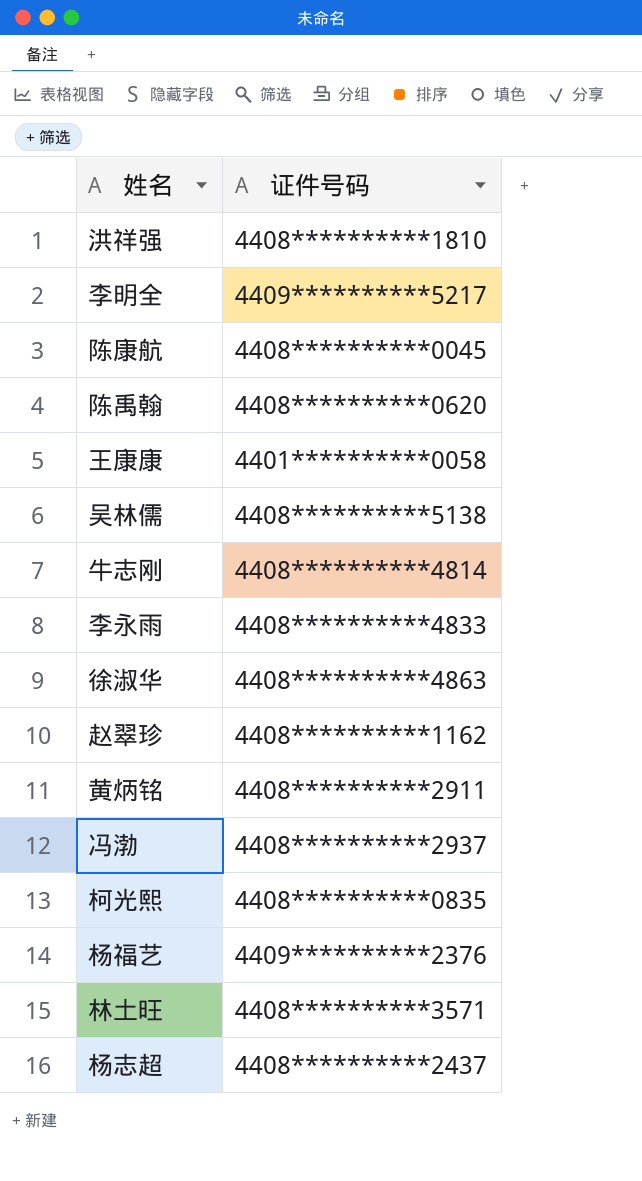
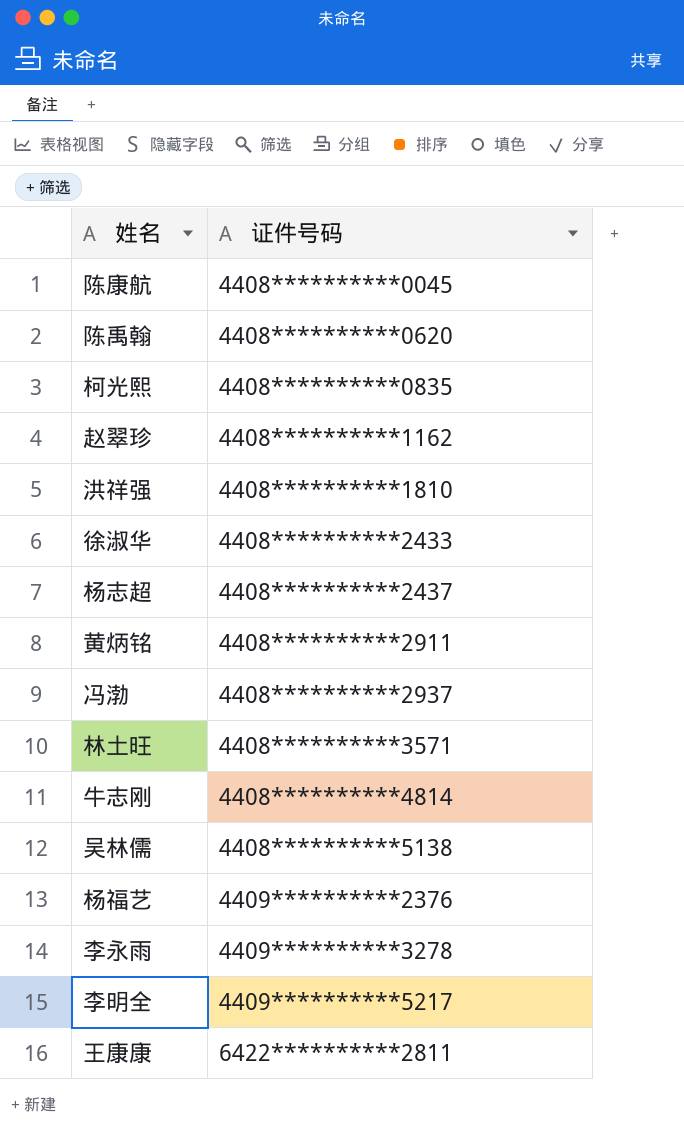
row order: none -> 证件号码 ascending
徐淑华 | 证件号码: 4408**********4863 -> 4408**********2433
李永雨 | 证件号码: 4408**********4833 -> 4409**********3278
王康康 | 证件号码: 4401**********0058 -> 6422**********2811

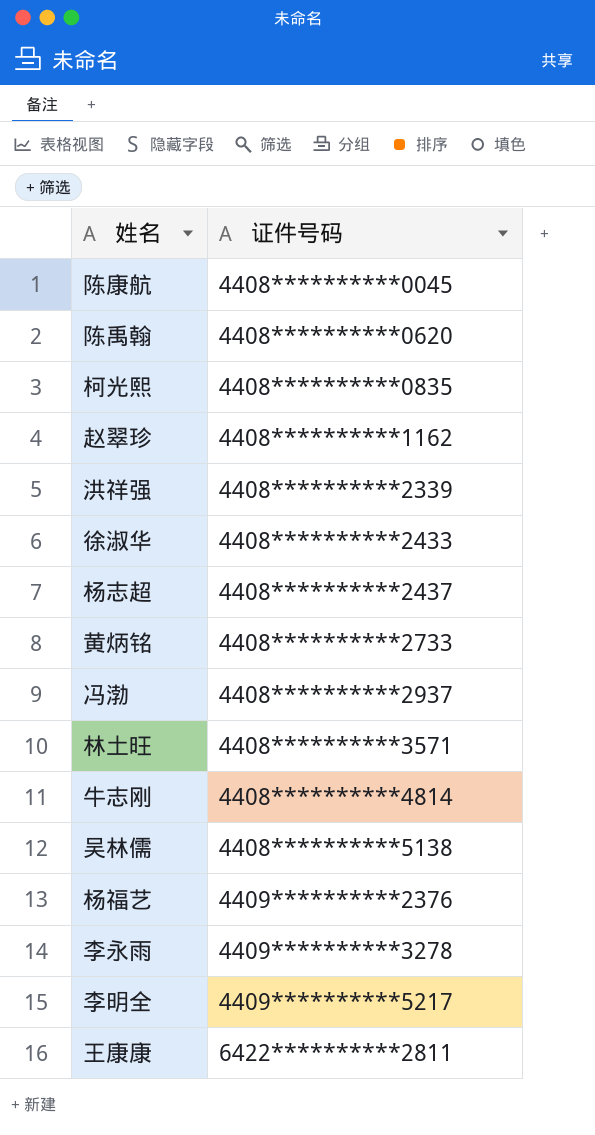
洪祥强 | 证件号码: 4408**********1810 -> 4408**********2339
黄炳铭 | 证件号码: 4408**********2911 -> 4408**********2733

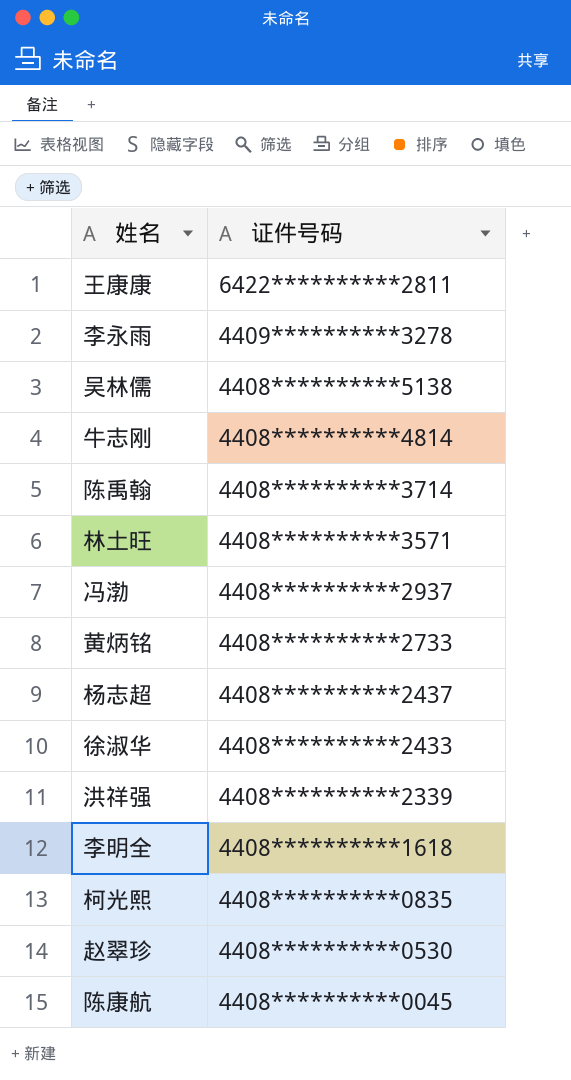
row order: 证件号码 ascending -> 证件号码 descending
row 杨福艺: 4409**********2376 -> none
陈禹翰 | 证件号码: 4408**********0620 -> 4408**********3714
李明全 | 证件号码: 4409**********5217 -> 4408**********1618
赵翠珍 | 证件号码: 4408**********1162 -> 4408**********0530

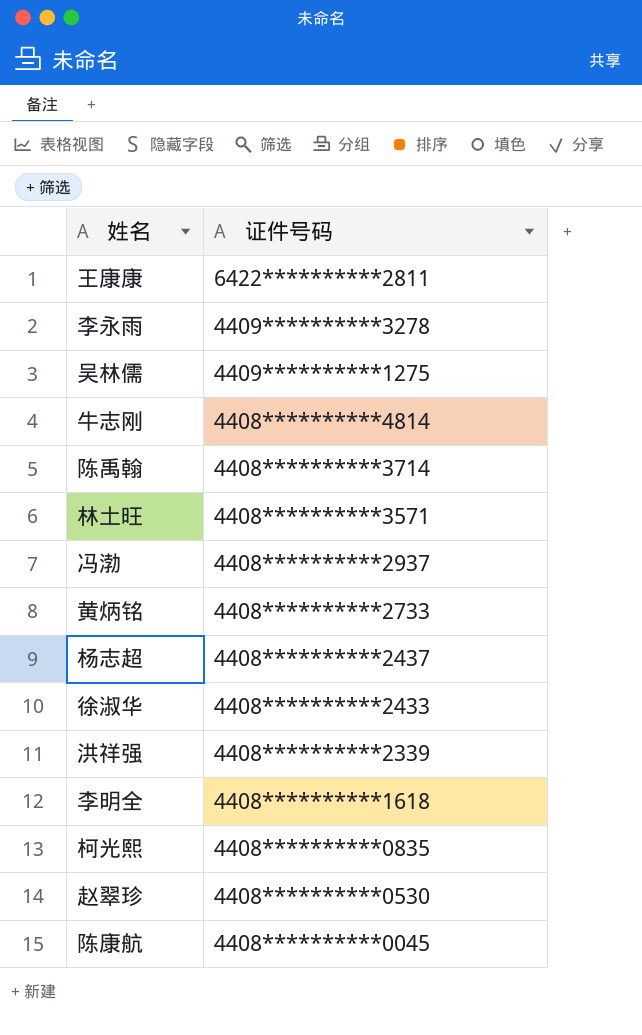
吴林儒 | 证件号码: 4408**********5138 -> 4409**********1275

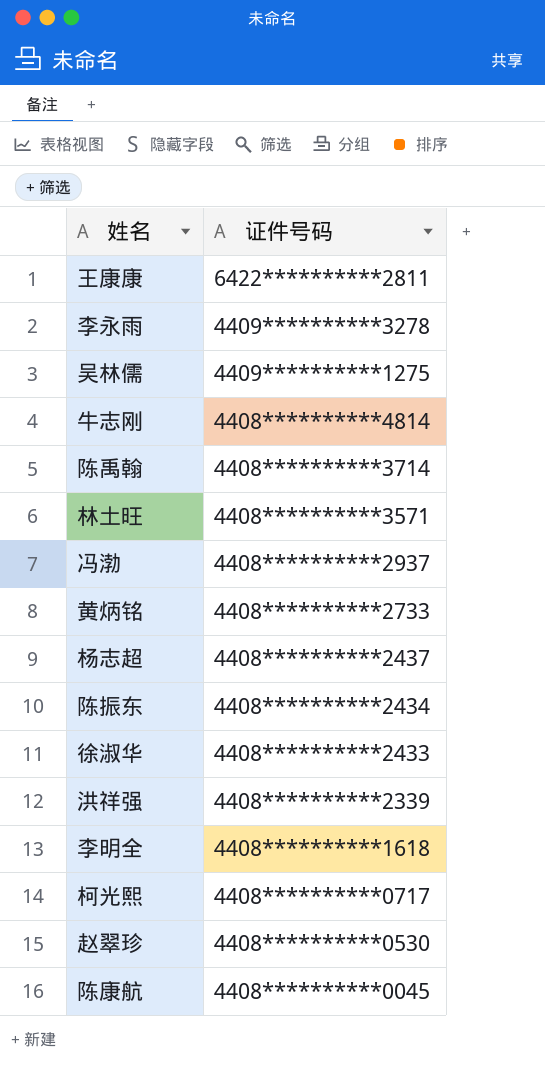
row 陈振东: none -> 4408**********2434
柯光熙 | 证件号码: 4408**********0835 -> 4408**********0717

